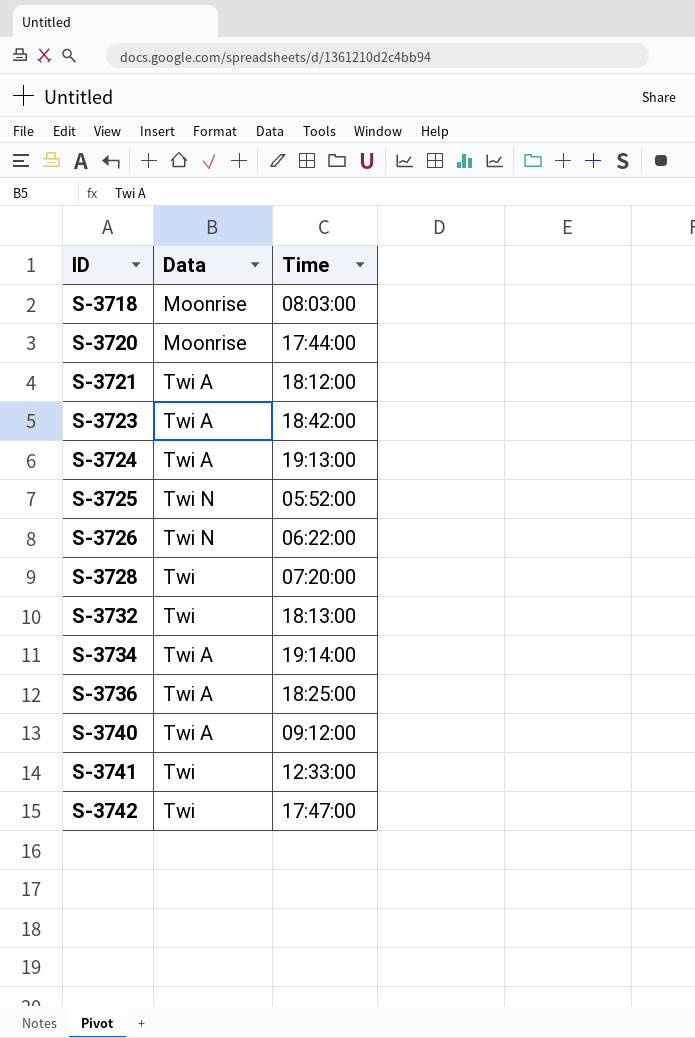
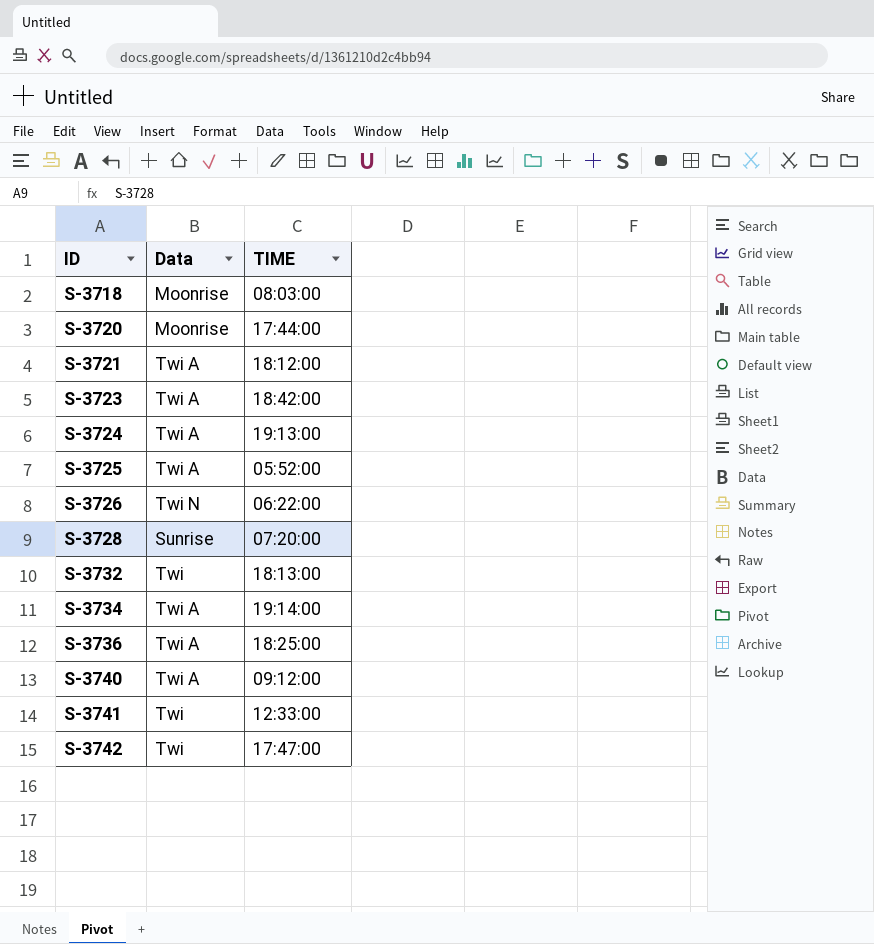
column name: Time -> TIME
S-3725 | Data: Twi N -> Twi A
S-3728 | Data: Twi -> Sunrise

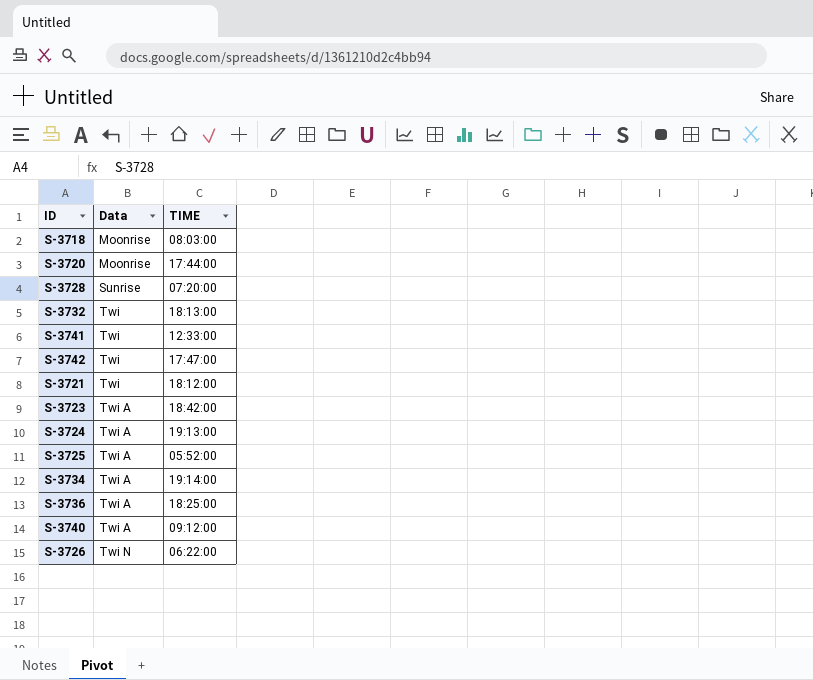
row order: ID ascending -> Data ascending
S-3721 | Data: Twi A -> Twi

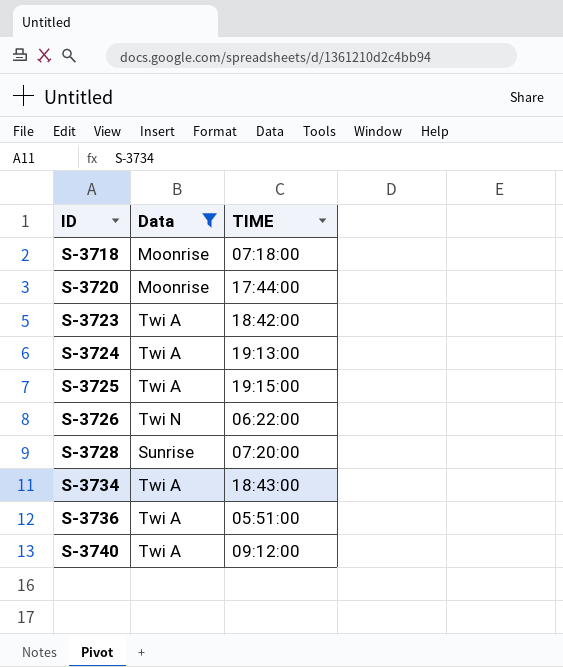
filter: none -> Data != Twi
row order: Data ascending -> ID ascending
S-3718 | TIME: 08:03:00 -> 07:18:00
S-3725 | TIME: 05:52:00 -> 19:15:00
S-3734 | TIME: 19:14:00 -> 18:43:00
S-3736 | TIME: 18:25:00 -> 05:51:00

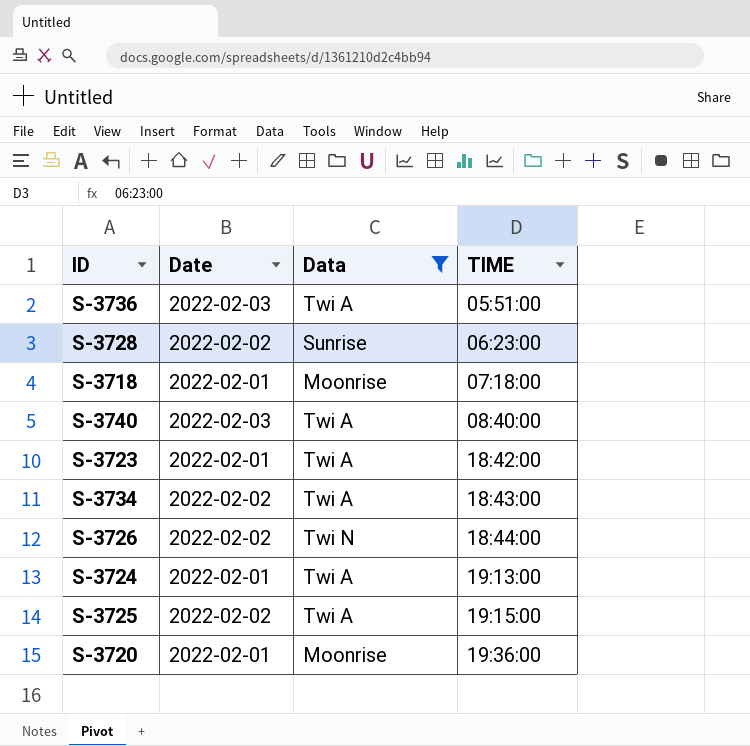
row order: ID ascending -> TIME ascending
column Date | position: none -> 2
S-3728 | TIME: 07:20:00 -> 06:23:00
S-3740 | TIME: 09:12:00 -> 08:40:00
S-3726 | TIME: 06:22:00 -> 18:44:00
S-3720 | TIME: 17:44:00 -> 19:36:00

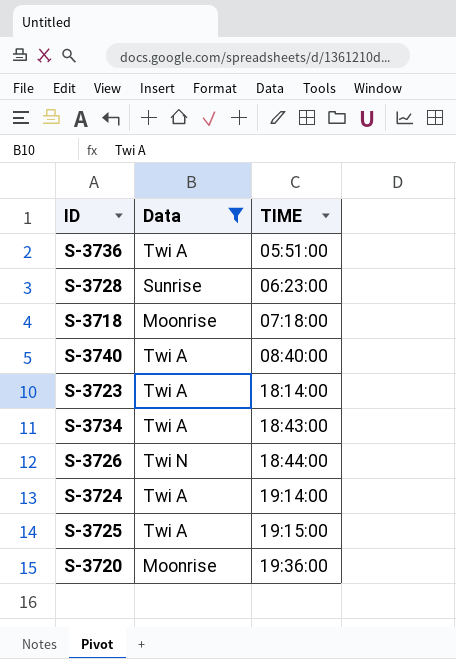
column Date | position: 2 -> none
S-3723 | TIME: 18:42:00 -> 18:14:00
S-3724 | TIME: 19:13:00 -> 19:14:00

